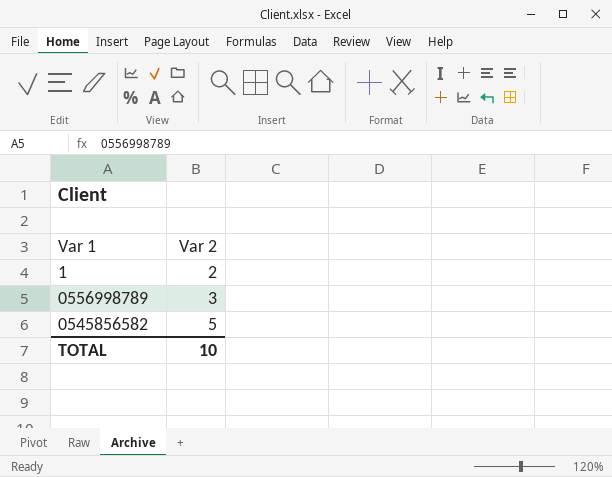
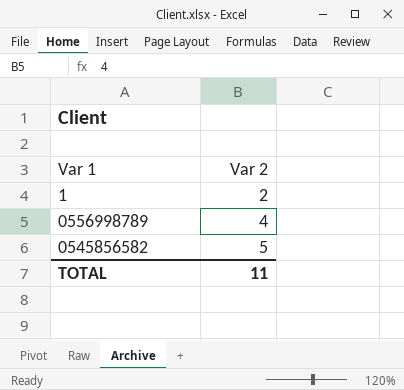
0556998789 | Var 2: 3 -> 4
TOTAL | Var 2: 10 -> 11

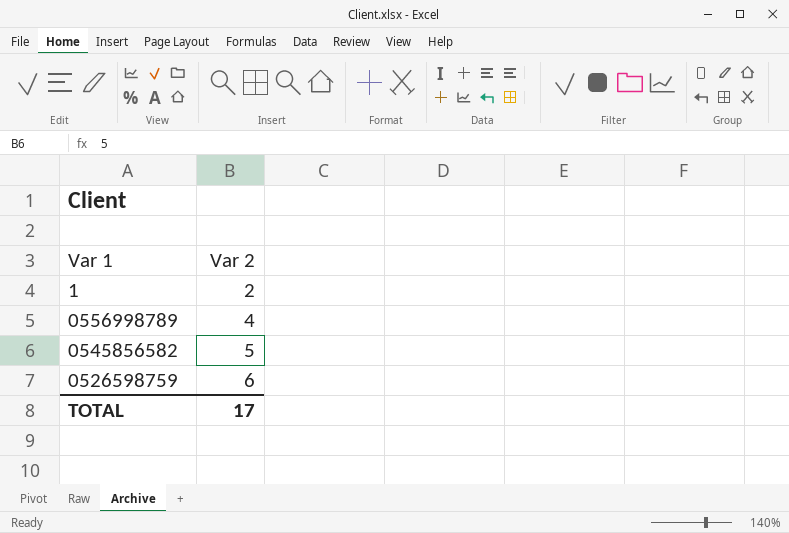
row 0526598759: none -> 6
TOTAL | Var 2: 11 -> 17

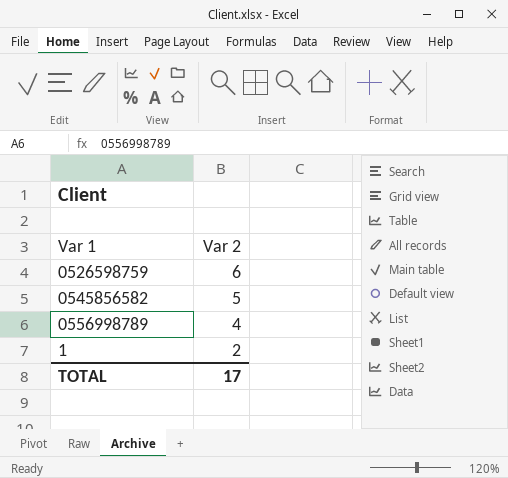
row order: Var 2 ascending -> Var 2 descending

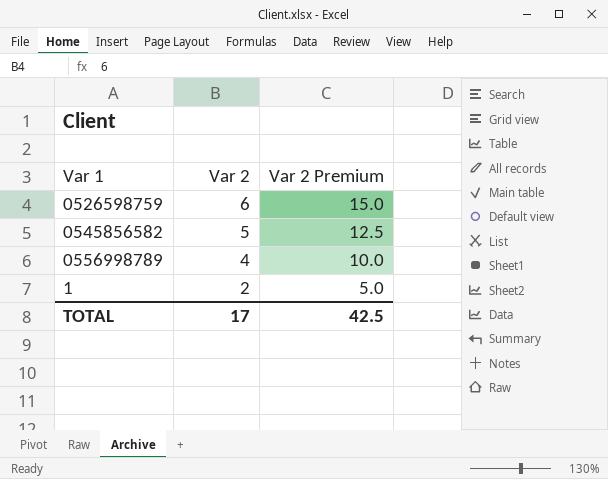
column Var 2 Premium | formula: none -> [Var 2] * 2.5

